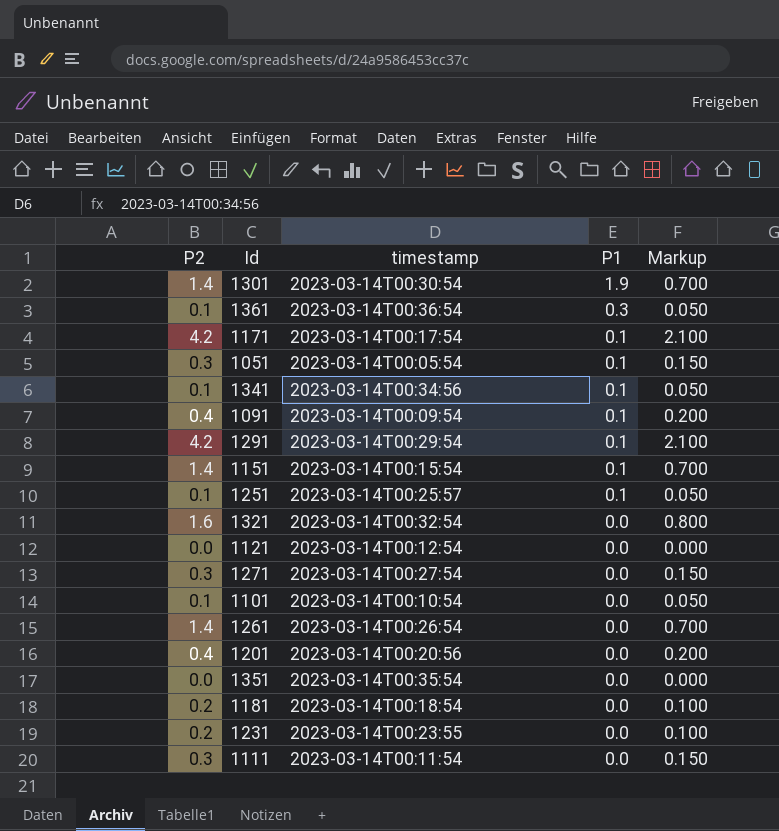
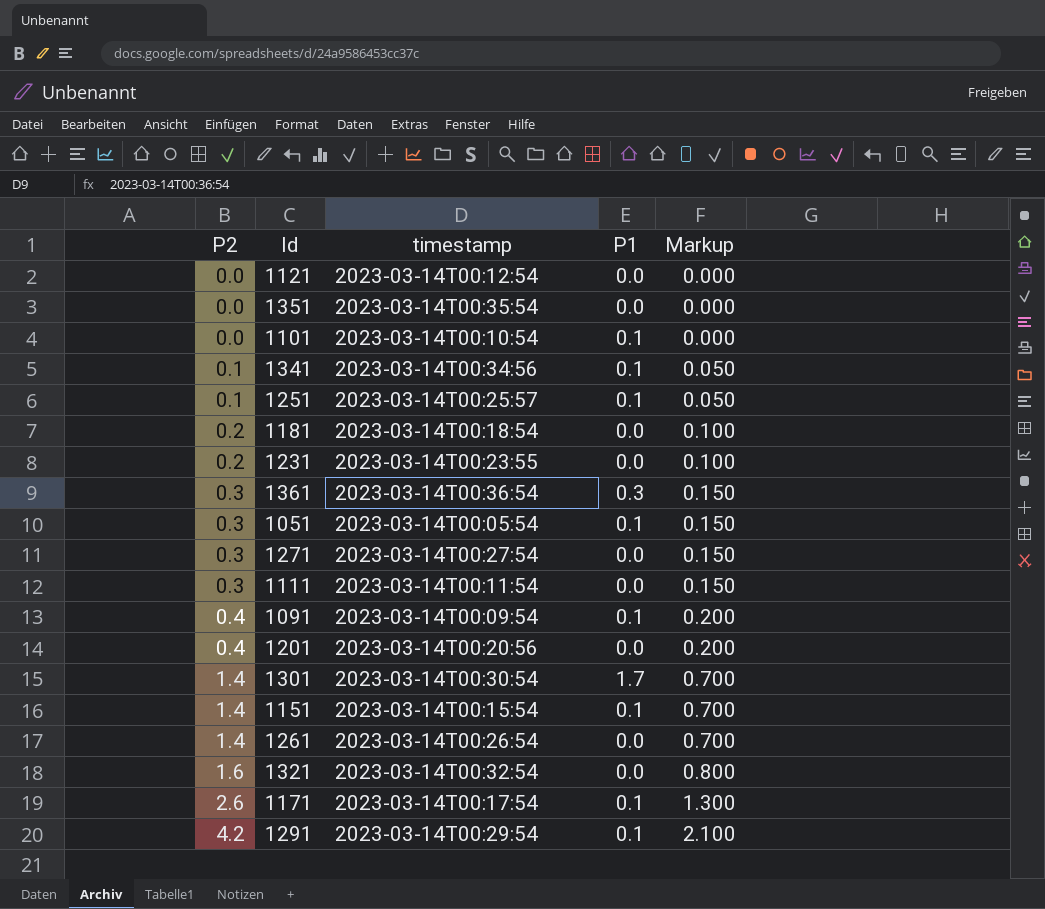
row order: P1 descending -> P2 ascending
1101 | P2: 0.1 -> 0.0
1101 | P1: 0.0 -> 0.1
1101 | Markup: 0.050 -> 0.000
1361 | P2: 0.1 -> 0.3
1361 | Markup: 0.050 -> 0.150
1301 | P1: 1.9 -> 1.7
1171 | P2: 4.2 -> 2.6
1171 | Markup: 2.100 -> 1.300

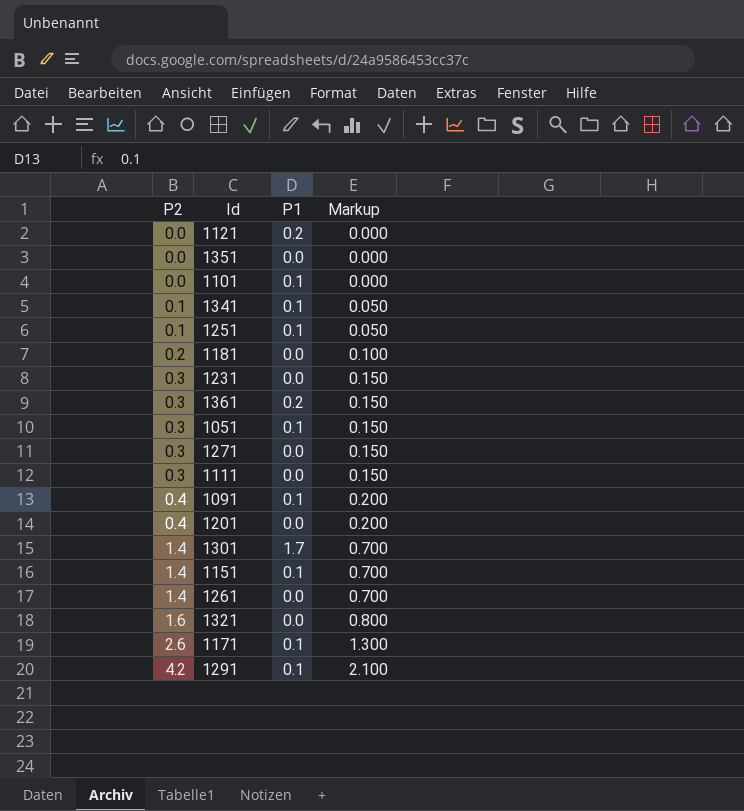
column timestamp | position: 3 -> none
1121 | P1: 0.0 -> 0.2
1231 | P2: 0.2 -> 0.3
1231 | Markup: 0.100 -> 0.150
1361 | P1: 0.3 -> 0.2

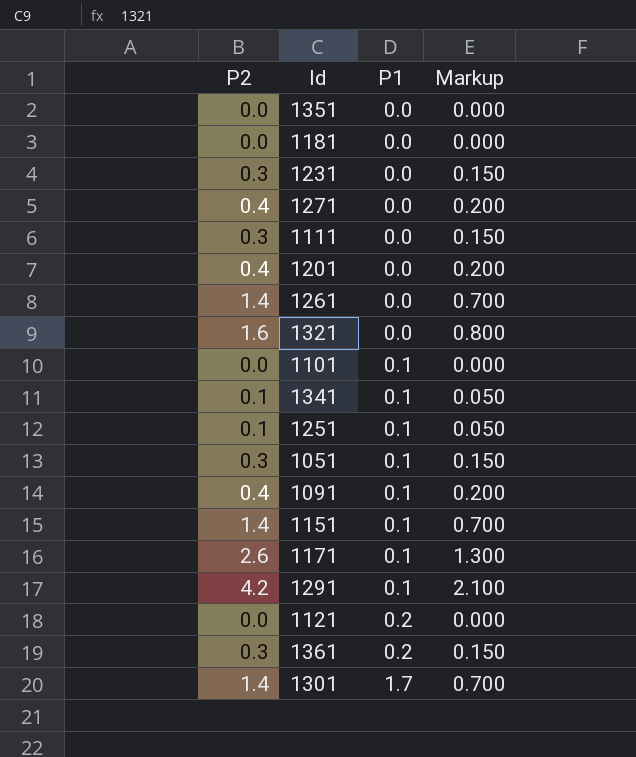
row order: P2 ascending -> P1 ascending
1181 | P2: 0.2 -> 0.0
1181 | Markup: 0.100 -> 0.000
1271 | P2: 0.3 -> 0.4
1271 | Markup: 0.150 -> 0.200

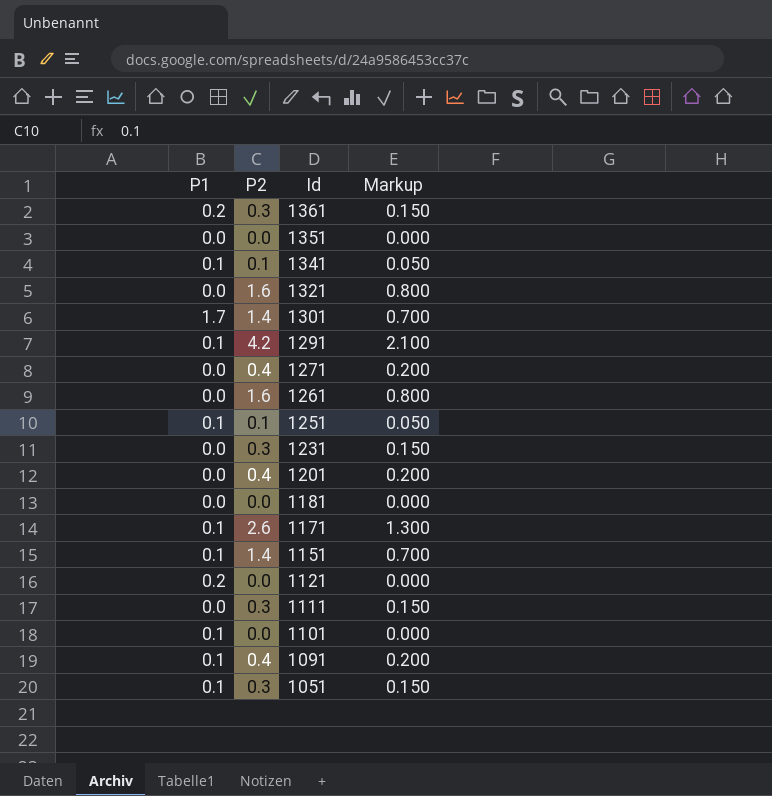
row order: P1 ascending -> Id descending
column P1 | position: 3 -> 1
1261 | P2: 1.4 -> 1.6
1261 | Markup: 0.700 -> 0.800

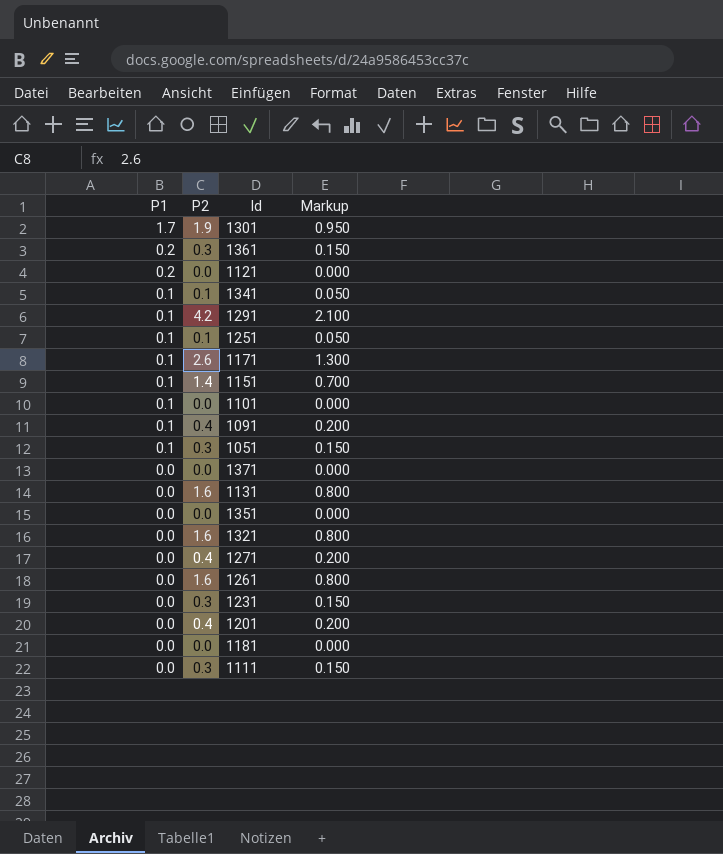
row order: Id descending -> P1 descending
1301 | P2: 1.4 -> 1.9
1301 | Markup: 0.700 -> 0.950
row 1371: none -> 0.0 | 0.0 | 0.000
row 1131: none -> 0.0 | 1.6 | 0.800

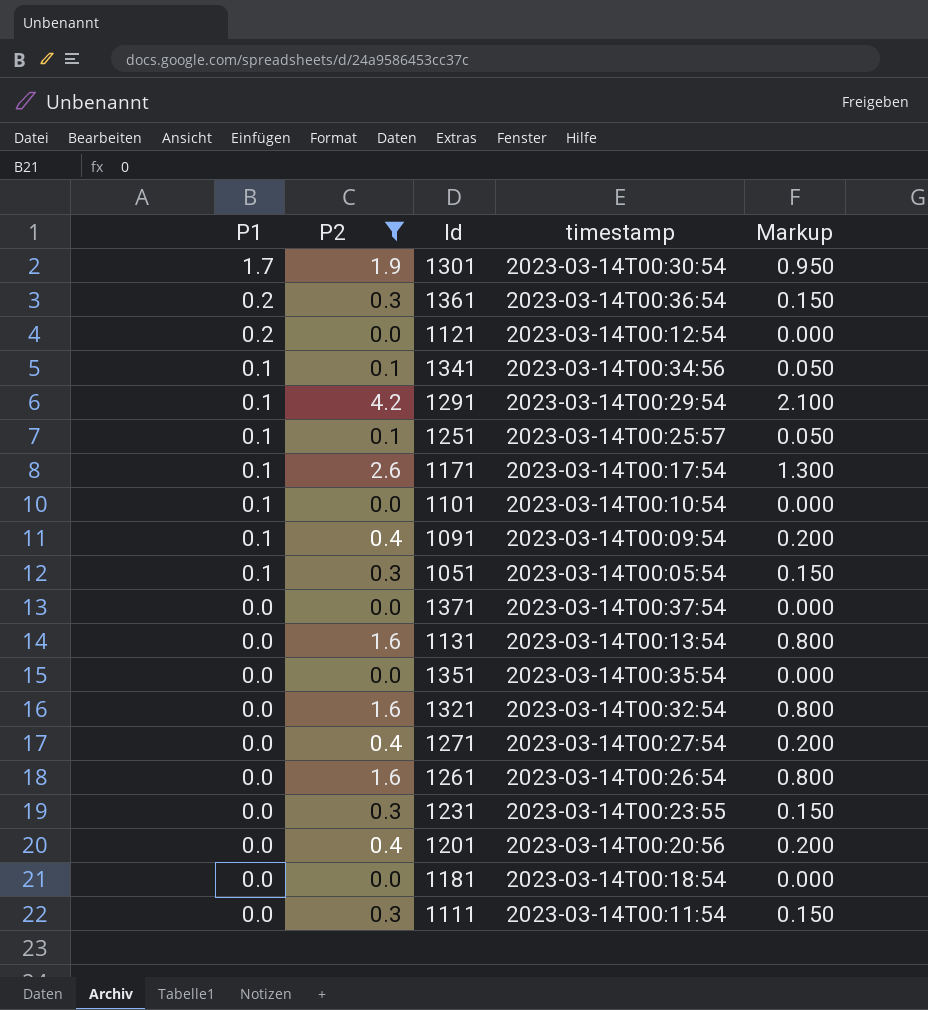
filter: none -> P2 != 1.4
column timestamp | position: none -> 4

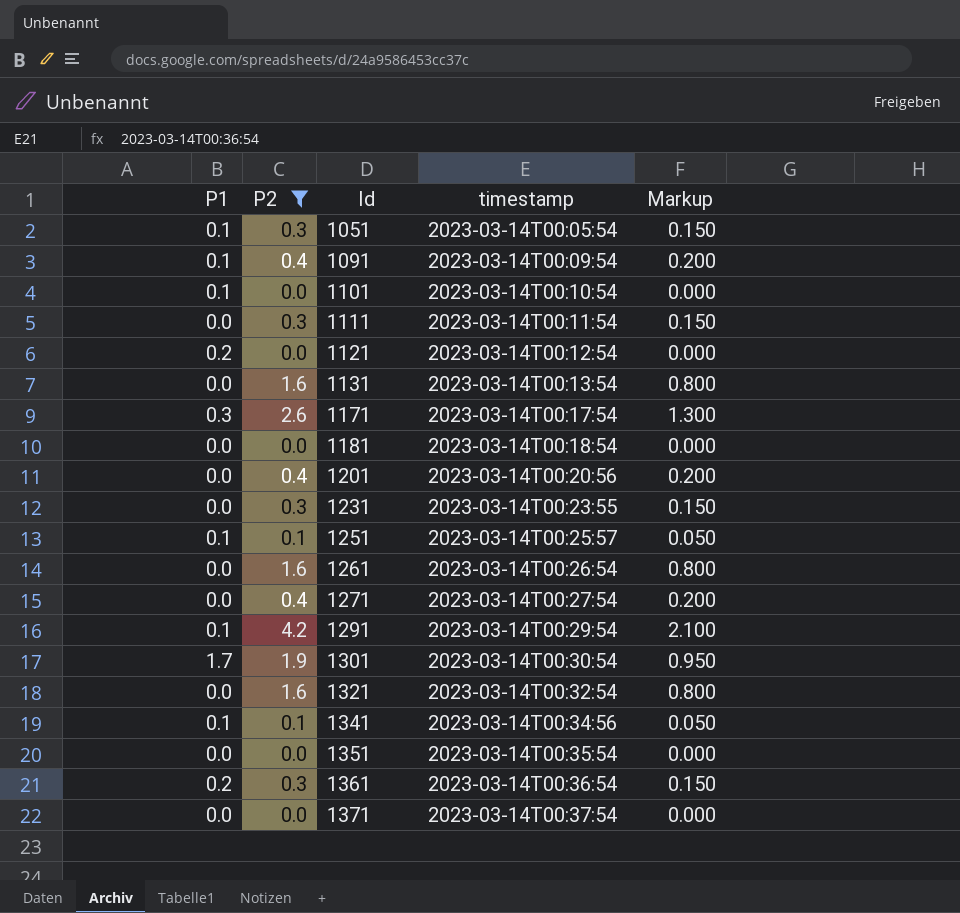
row order: P1 descending -> Id ascending
1171 | P1: 0.1 -> 0.3

